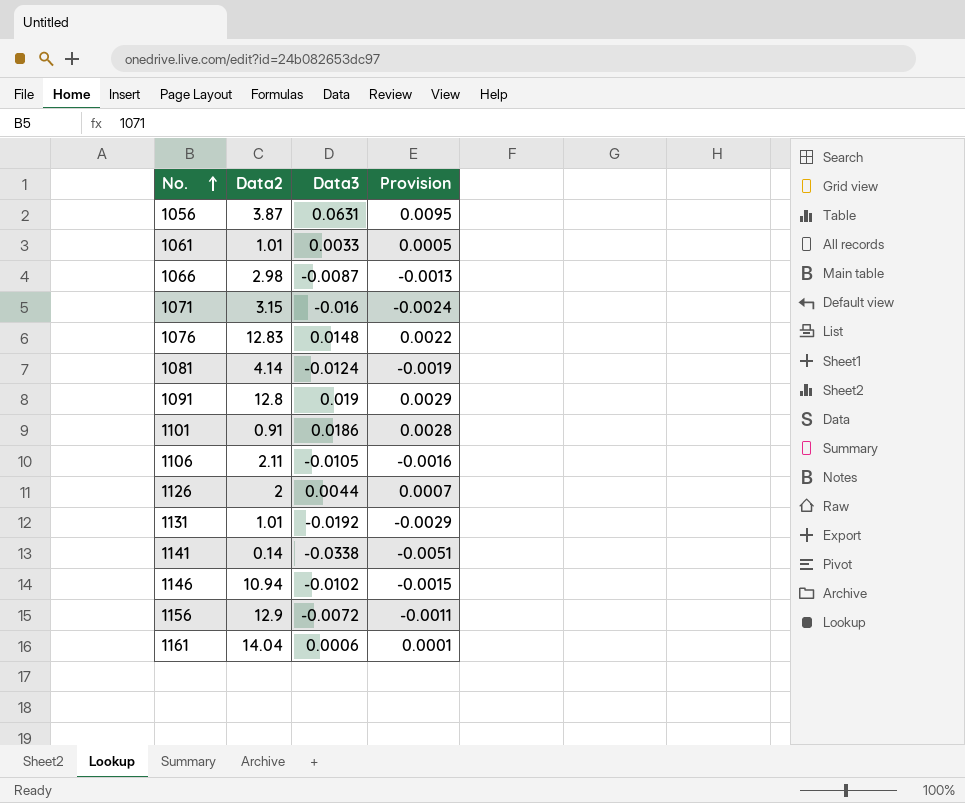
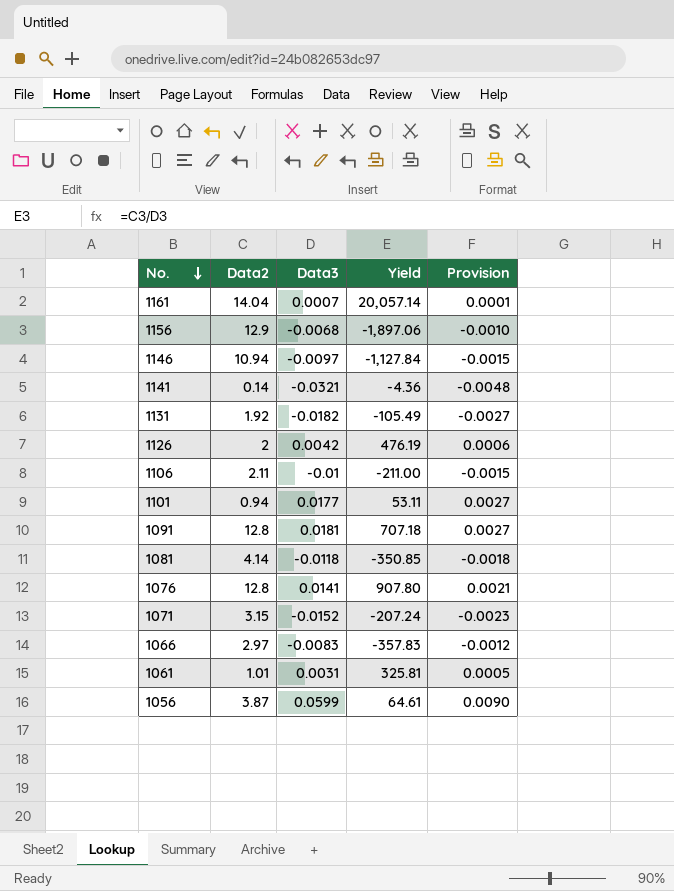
row order: No. ascending -> No. descending
column Yield | formula: none -> [Data2] / [Data3]
1161 | Data3: 0.0006 -> 0.0007
1156 | Data3: -0.0072 -> -0.0068
1156 | Provision: -0.0011 -> -0.0010
1146 | Data3: -0.0102 -> -0.0097
1141 | Data3: -0.0338 -> -0.0321
1141 | Provision: -0.0051 -> -0.0048
1131 | Data2: 1.01 -> 1.92
1131 | Data3: -0.0192 -> -0.0182
1131 | Provision: -0.0029 -> -0.0027
1126 | Data3: 0.0044 -> 0.0042
1126 | Provision: 0.0007 -> 0.0006
1106 | Data3: -0.0105 -> -0.01
1106 | Provision: -0.0016 -> -0.0015
1101 | Data2: 0.91 -> 0.94
1101 | Data3: 0.0186 -> 0.0177
1101 | Provision: 0.0028 -> 0.0027
1091 | Data3: 0.019 -> 0.0181
1091 | Provision: 0.0029 -> 0.0027
1081 | Data3: -0.0124 -> -0.0118
1081 | Provision: -0.0019 -> -0.0018
1076 | Data2: 12.83 -> 12.8
1076 | Data3: 0.0148 -> 0.0141
1076 | Provision: 0.0022 -> 0.0021
1071 | Data3: -0.016 -> -0.0152
1071 | Provision: -0.0024 -> -0.0023
1066 | Data2: 2.98 -> 2.97
1066 | Data3: -0.0087 -> -0.0083
1066 | Provision: -0.0013 -> -0.0012
1061 | Data3: 0.0033 -> 0.0031
1056 | Data3: 0.0631 -> 0.0599
1056 | Provision: 0.0095 -> 0.0090

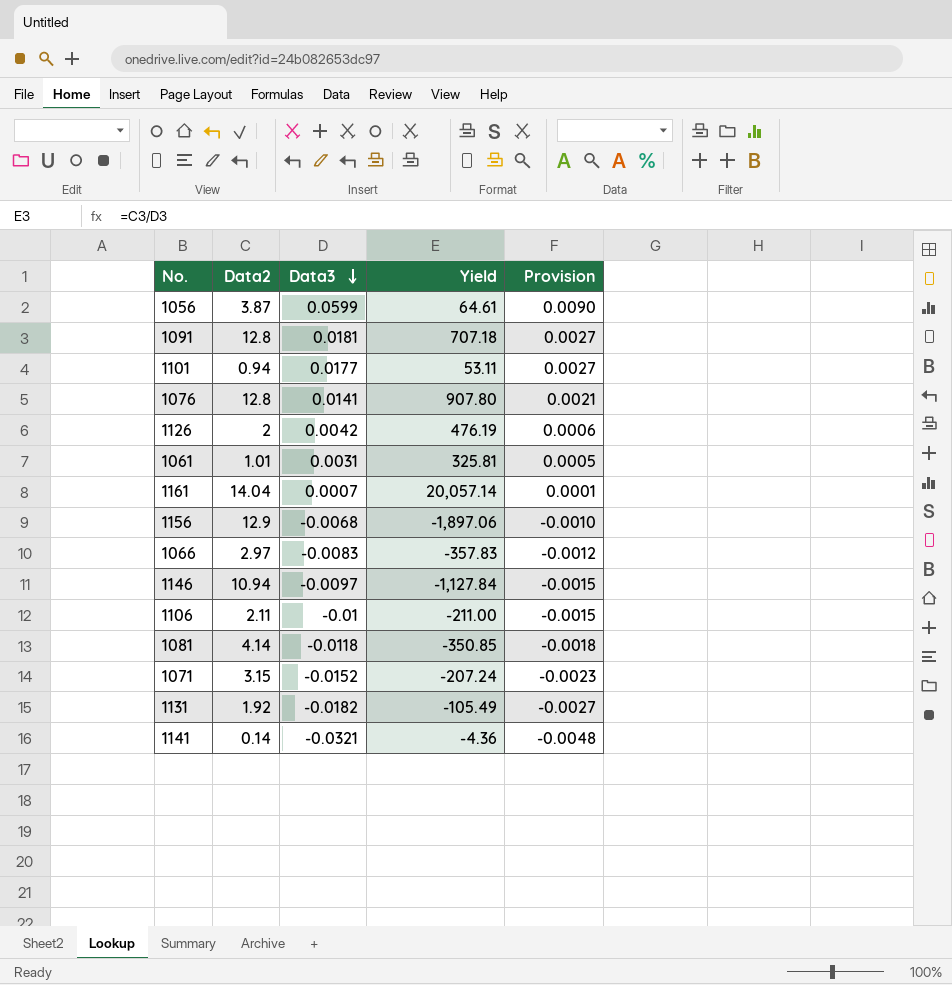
row order: No. descending -> Data3 descending

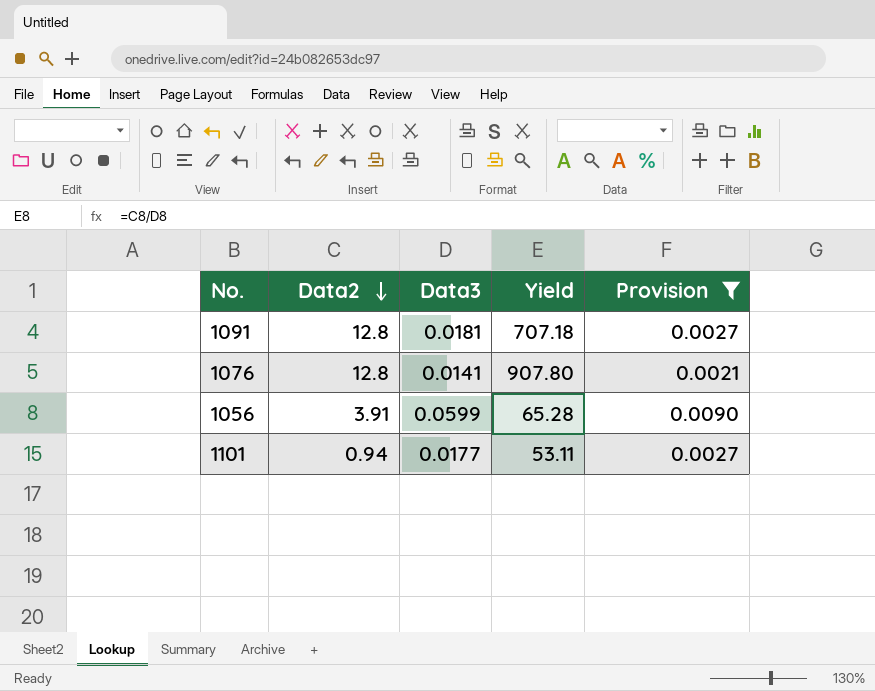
filter: none -> Provision >= 0.0021
row order: Data3 descending -> Data2 descending
1056 | Data2: 3.87 -> 3.91
1056 | Yield: 64.61 -> 65.28

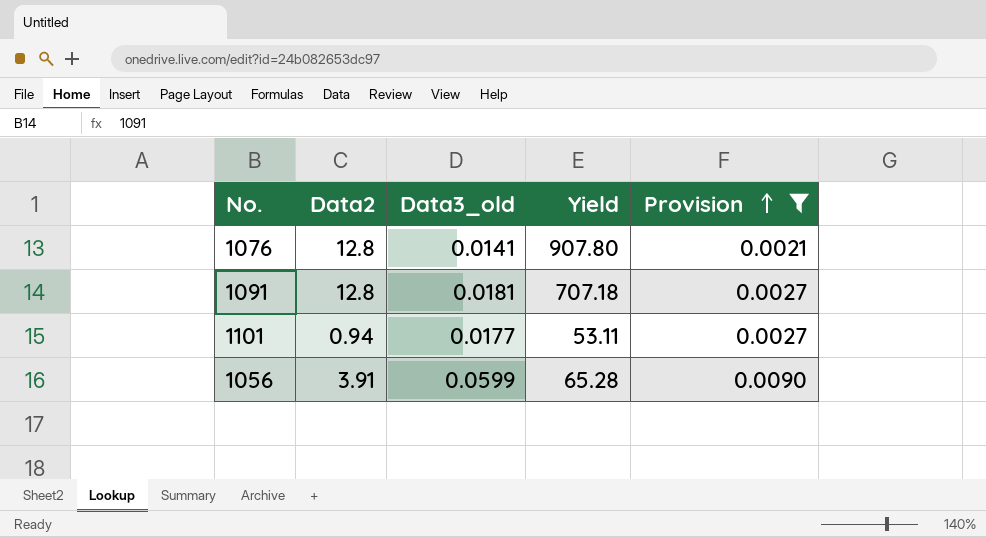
row order: Data2 descending -> Provision ascending
column name: Data3 -> Data3_old

